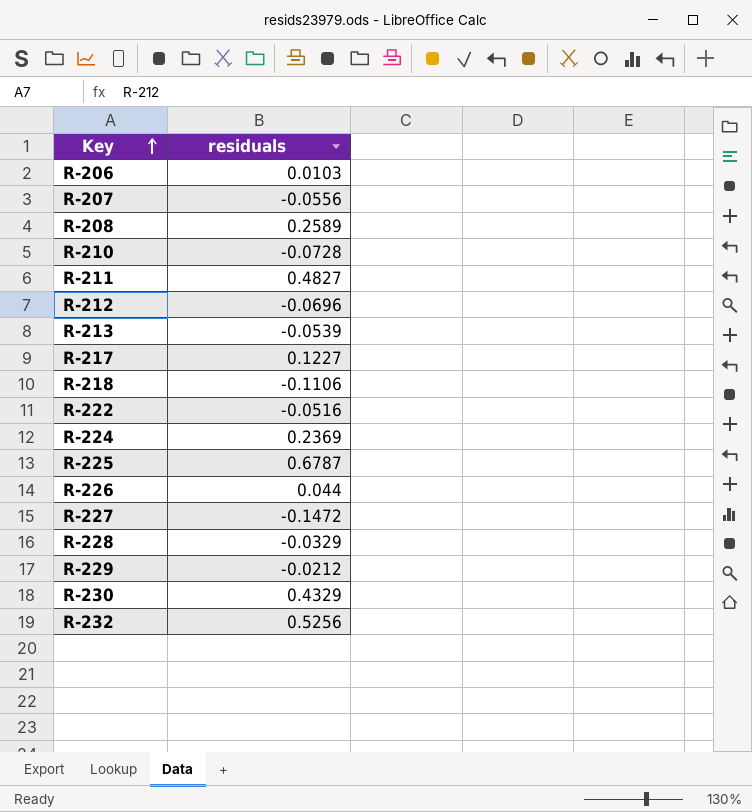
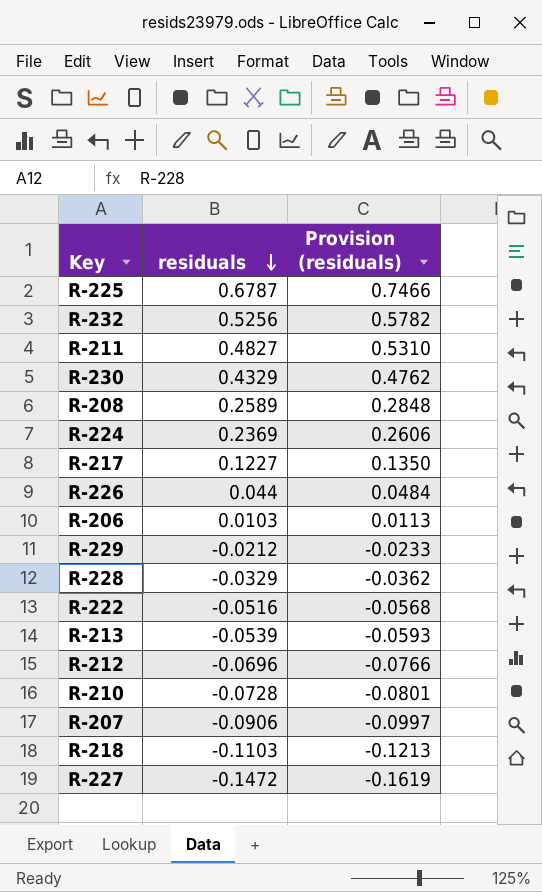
row order: Key ascending -> residuals descending
column Provision (residuals) | formula: none -> [residuals] * 1.1
R-207 | residuals: -0.0556 -> -0.0906
R-218 | residuals: -0.1106 -> -0.1103

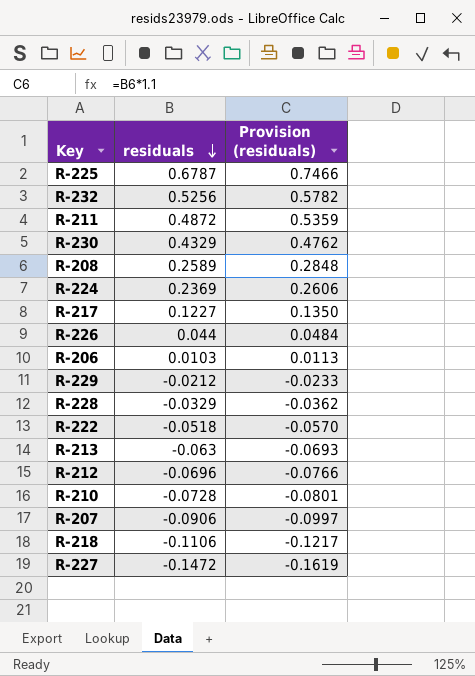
R-211 | residuals: 0.4827 -> 0.4872
R-211 | Provision (residuals): 0.5310 -> 0.5359
R-222 | residuals: -0.0516 -> -0.0518
R-222 | Provision (residuals): -0.0568 -> -0.0570
R-213 | residuals: -0.0539 -> -0.063
R-213 | Provision (residuals): -0.0593 -> -0.0693
R-218 | residuals: -0.1103 -> -0.1106
R-218 | Provision (residuals): -0.1213 -> -0.1217

